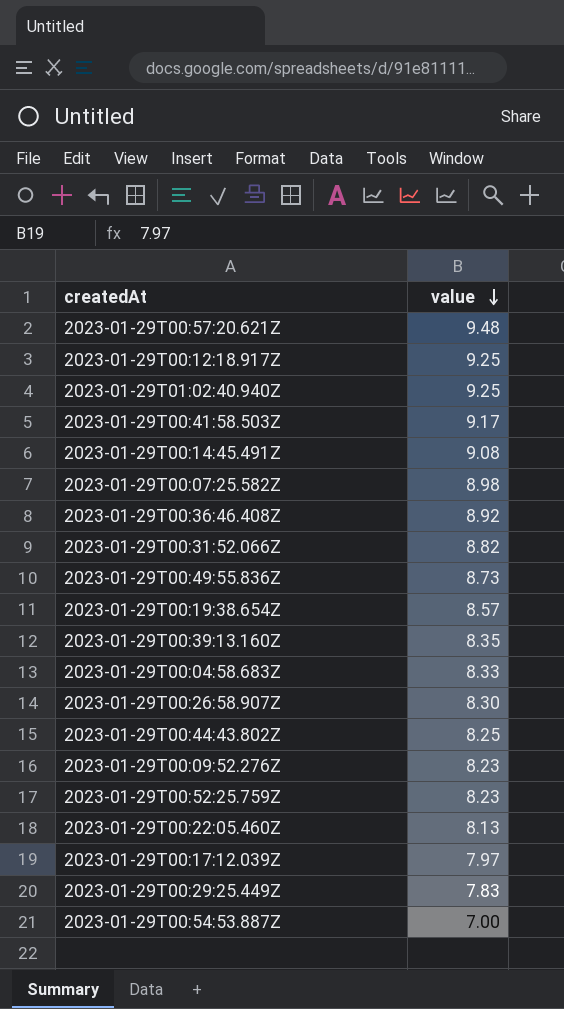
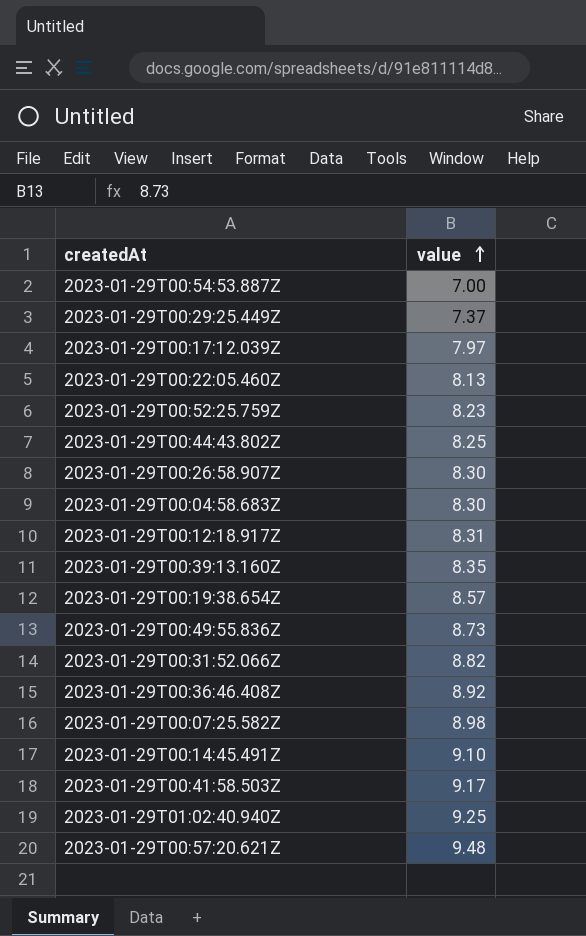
row order: value descending -> value ascending
row 2023-01-29T00:09:52.276Z: 8.23 -> none
2023-01-29T00:29:25.449Z | value: 7.83 -> 7.37
2023-01-29T00:04:58.683Z | value: 8.33 -> 8.30
2023-01-29T00:12:18.917Z | value: 9.25 -> 8.31
2023-01-29T00:14:45.491Z | value: 9.08 -> 9.10

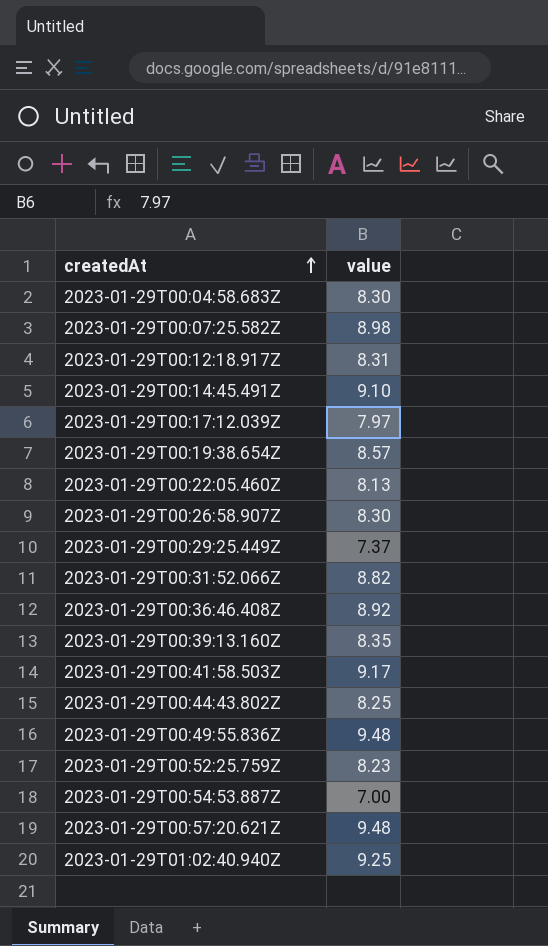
row order: value ascending -> createdAt ascending
2023-01-29T00:49:55.836Z | value: 8.73 -> 9.48

